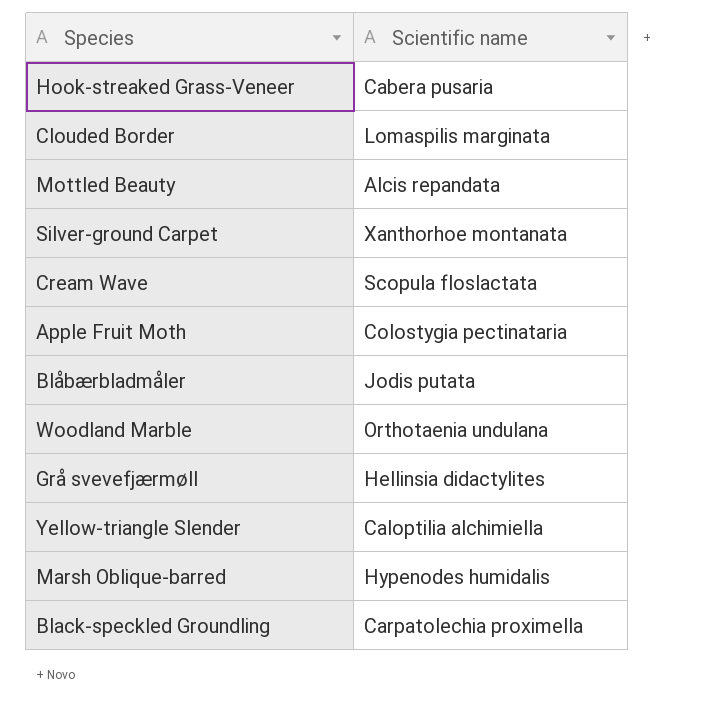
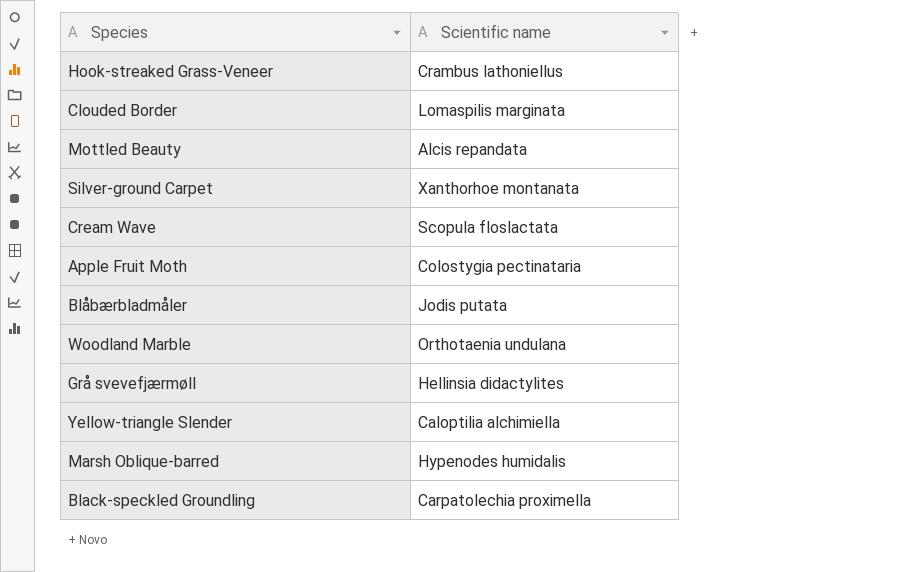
Hook-streaked Grass-Veneer | Scientific name: Cabera pusaria -> Crambus lathoniellus

